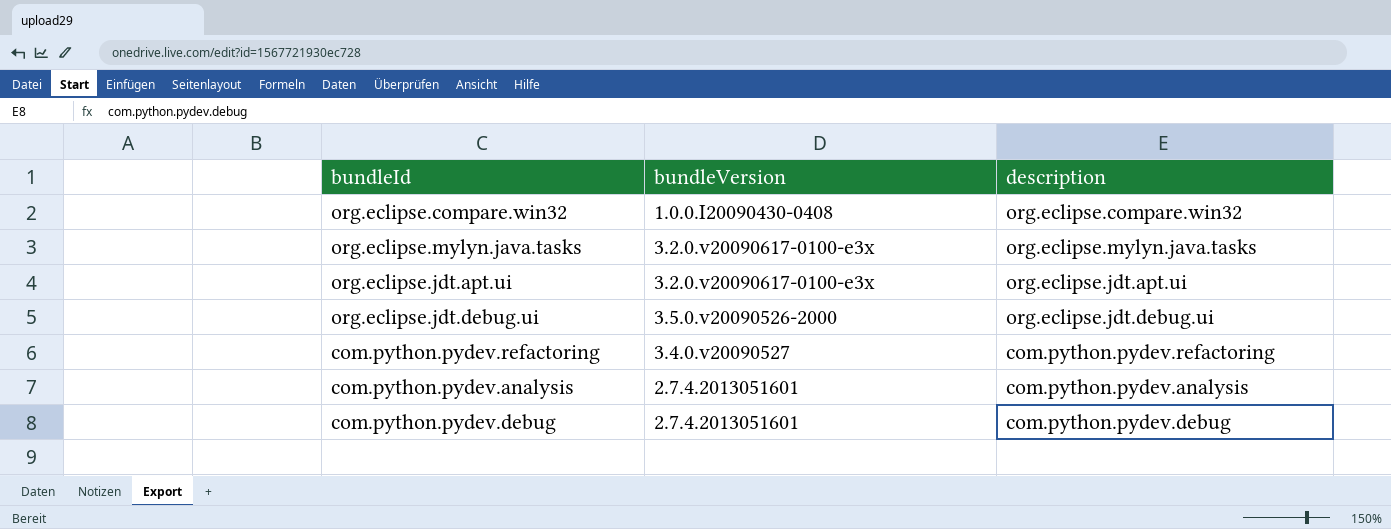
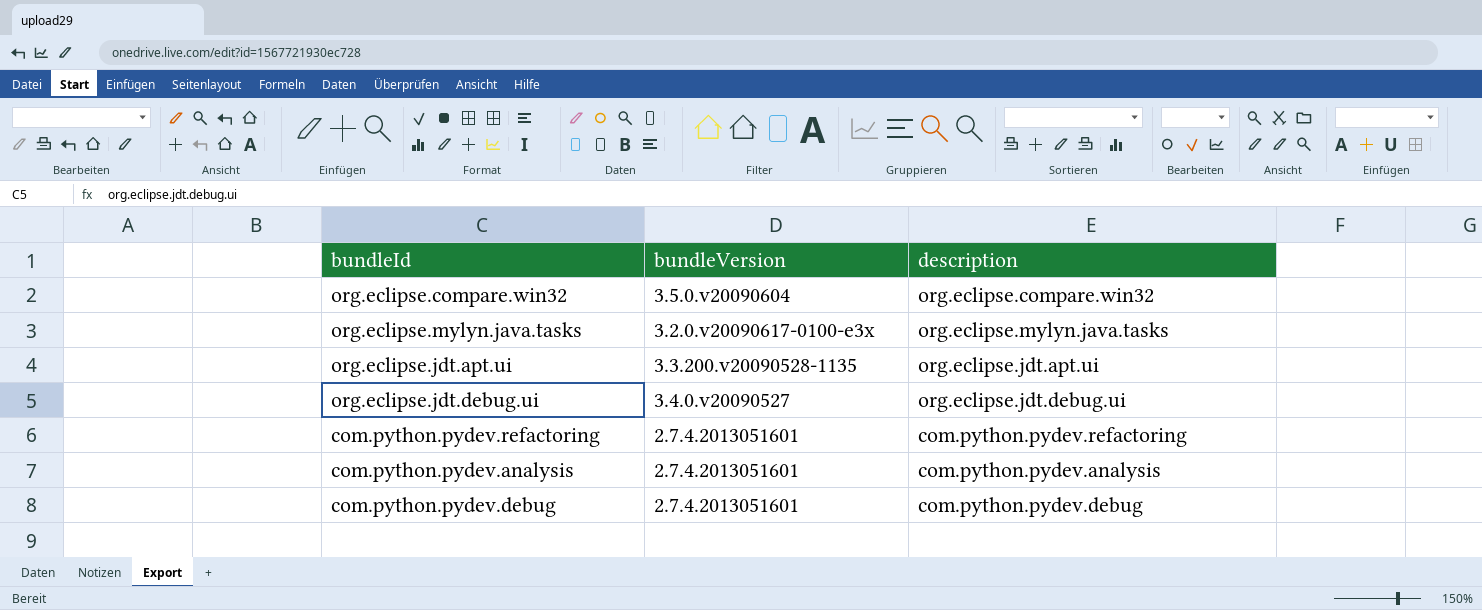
org.eclipse.compare.win32 | bundleVersion: 1.0.0.I20090430-0408 -> 3.5.0.v20090604
org.eclipse.jdt.apt.ui | bundleVersion: 3.2.0.v20090617-0100-e3x -> 3.3.200.v20090528-1135
org.eclipse.jdt.debug.ui | bundleVersion: 3.5.0.v20090526-2000 -> 3.4.0.v20090527
com.python.pydev.refactoring | bundleVersion: 3.4.0.v20090527 -> 2.7.4.2013051601

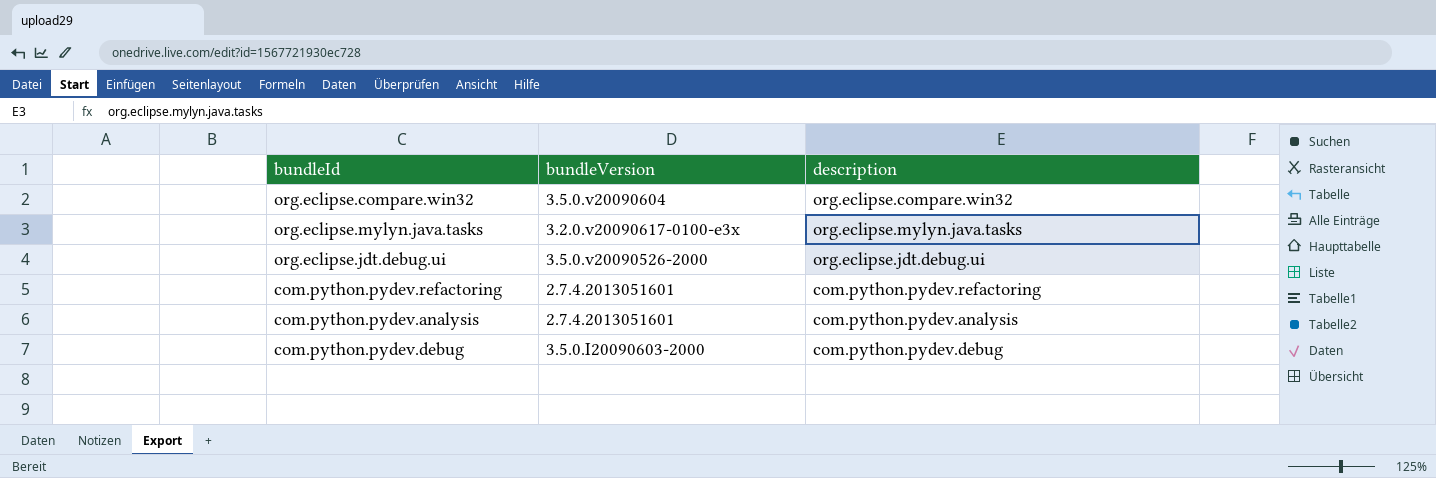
row org.eclipse.jdt.apt.ui: 3.3.200.v20090528-1135 | org.eclipse.jdt.apt.ui -> none
org.eclipse.jdt.debug.ui | bundleVersion: 3.4.0.v20090527 -> 3.5.0.v20090526-2000
com.python.pydev.debug | bundleVersion: 2.7.4.2013051601 -> 3.5.0.I20090603-2000

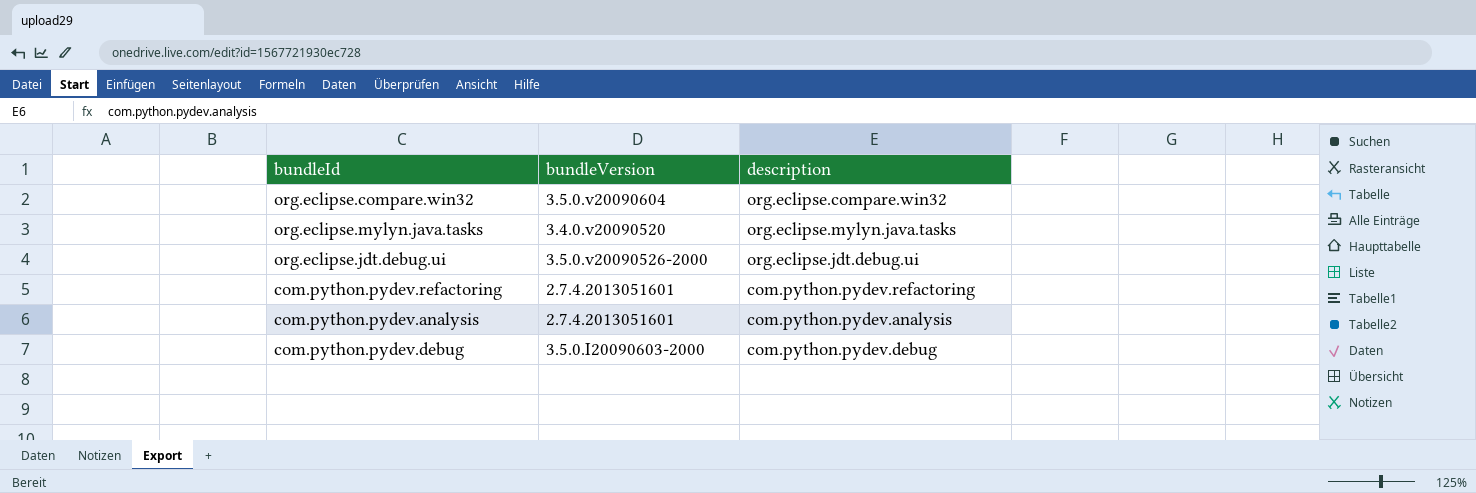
org.eclipse.mylyn.java.tasks | bundleVersion: 3.2.0.v20090617-0100-e3x -> 3.4.0.v20090520

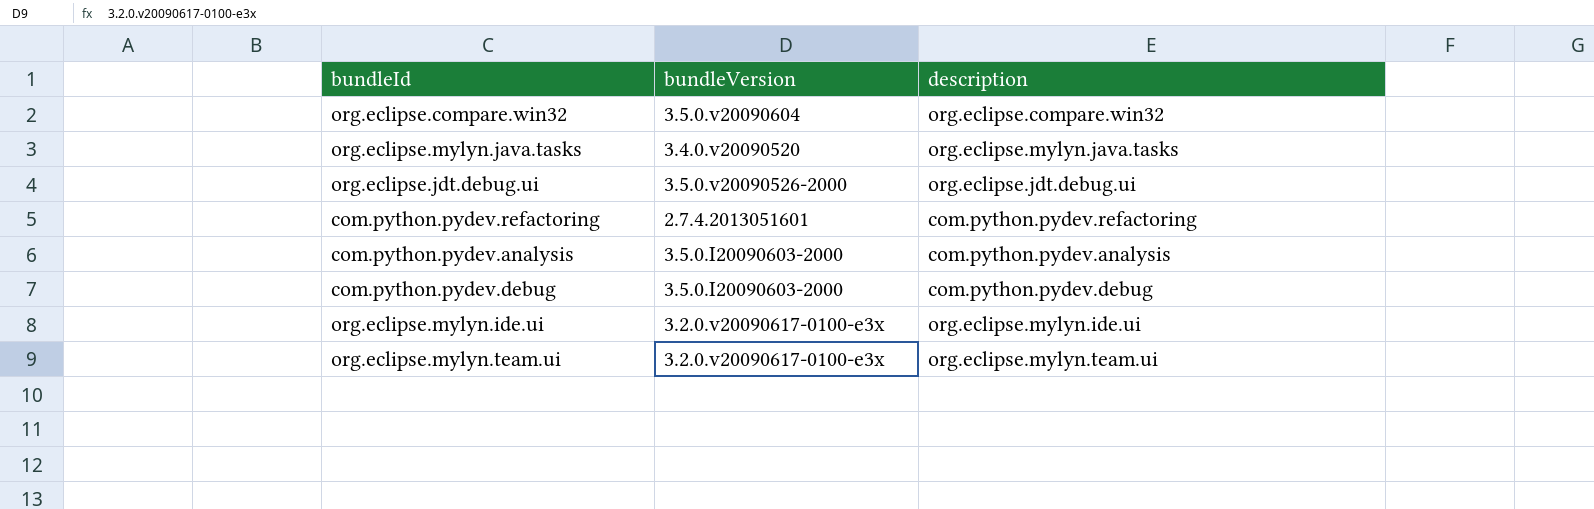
com.python.pydev.analysis | bundleVersion: 2.7.4.2013051601 -> 3.5.0.I20090603-2000
row org.eclipse.mylyn.ide.ui: none -> 3.2.0.v20090617-0100-e3x | org.eclipse.mylyn.ide.ui
row org.eclipse.mylyn.team.ui: none -> 3.2.0.v20090617-0100-e3x | org.eclipse.mylyn.team.ui

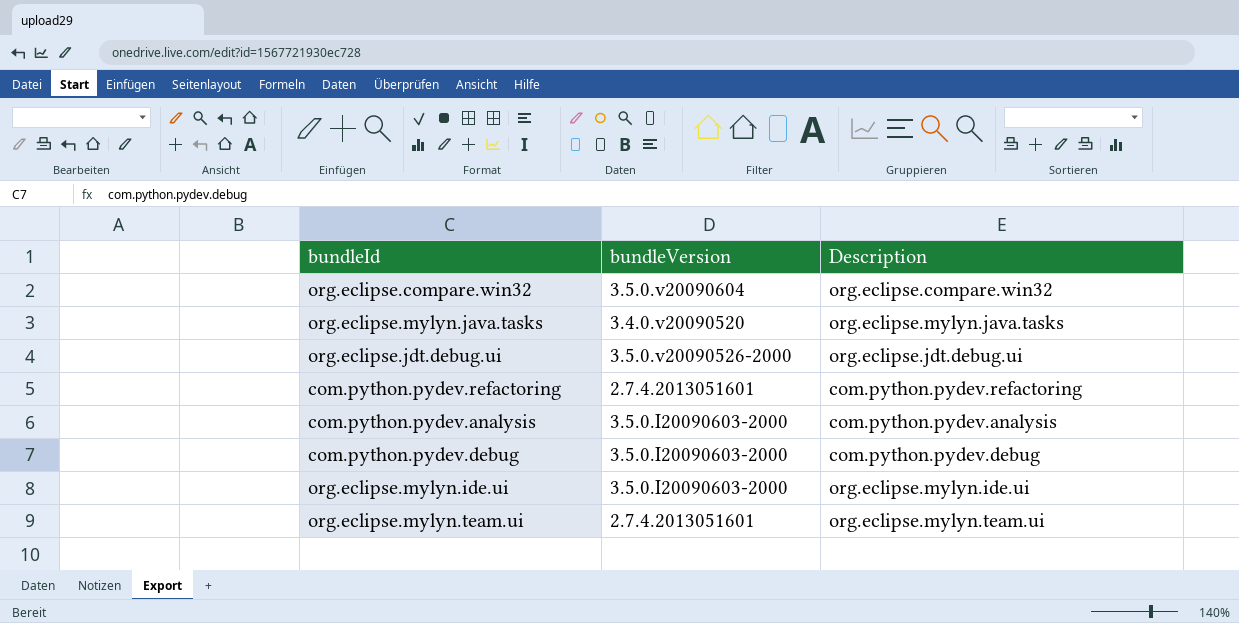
column name: description -> Description
org.eclipse.mylyn.ide.ui | bundleVersion: 3.2.0.v20090617-0100-e3x -> 3.5.0.I20090603-2000
org.eclipse.mylyn.team.ui | bundleVersion: 3.2.0.v20090617-0100-e3x -> 2.7.4.2013051601

